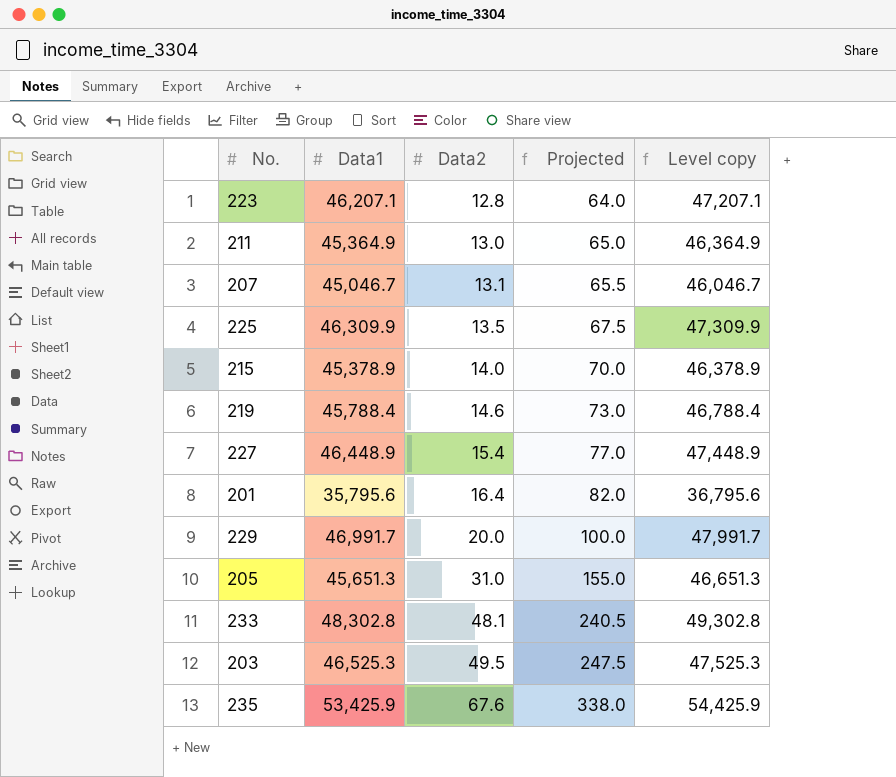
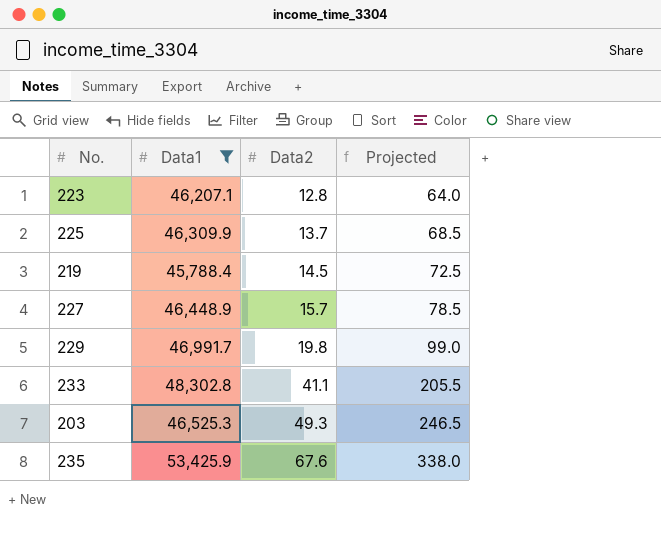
filter: none -> Data1 >= 45,788.4
column Level copy | formula: [Data1] + 1000 -> none
225 | Data2: 13.5 -> 13.7
225 | Projected: 67.5 -> 68.5
219 | Data2: 14.6 -> 14.5
219 | Projected: 73.0 -> 72.5
227 | Data2: 15.4 -> 15.7
227 | Projected: 77.0 -> 78.5
229 | Data2: 20.0 -> 19.8
229 | Projected: 100.0 -> 99.0
233 | Data2: 48.1 -> 41.1
233 | Projected: 240.5 -> 205.5
203 | Data2: 49.5 -> 49.3
203 | Projected: 247.5 -> 246.5

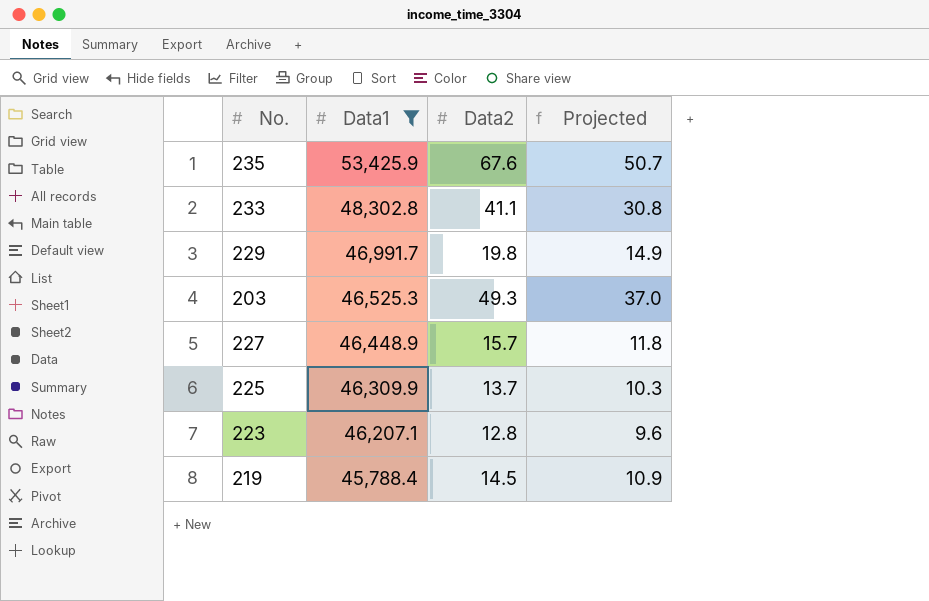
row order: Data2 ascending -> Data1 descending
column Projected | formula: [Data2] * 5 -> [Data2] * 0.75

